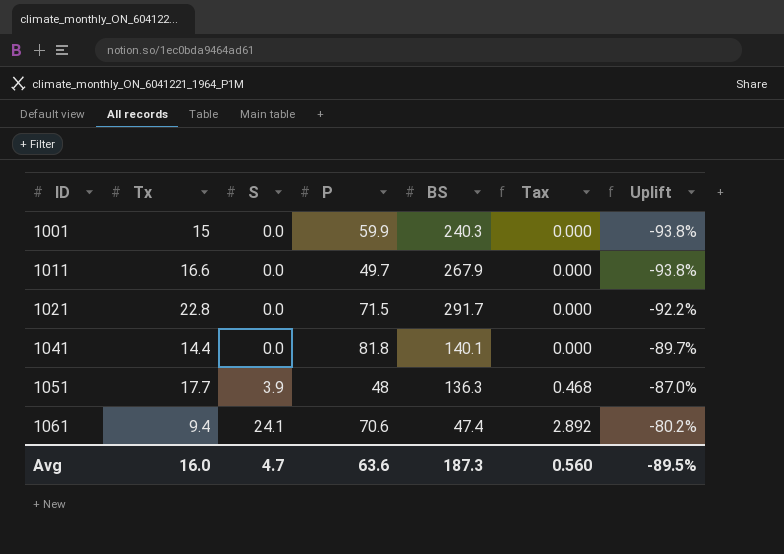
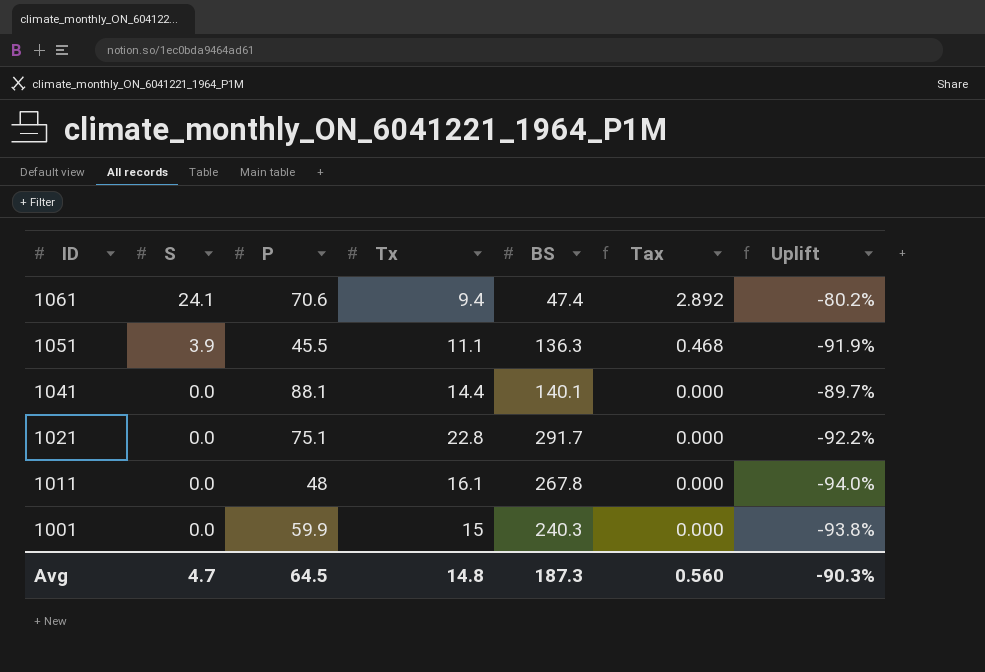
row order: ID ascending -> ID descending
column Tx | position: 2 -> 4
1051 | P: 48 -> 45.5
1051 | Tx: 17.7 -> 11.1
1051 | Uplift: -87.0% -> -91.9%
1041 | P: 81.8 -> 88.1
1021 | P: 71.5 -> 75.1
1011 | P: 49.7 -> 48
1011 | Tx: 16.6 -> 16.1
1011 | BS: 267.9 -> 267.8
1011 | Uplift: -93.8% -> -94.0%
Avg | P: 63.6 -> 64.5
Avg | Tx: 16.0 -> 14.8
Avg | Uplift: -89.5% -> -90.3%

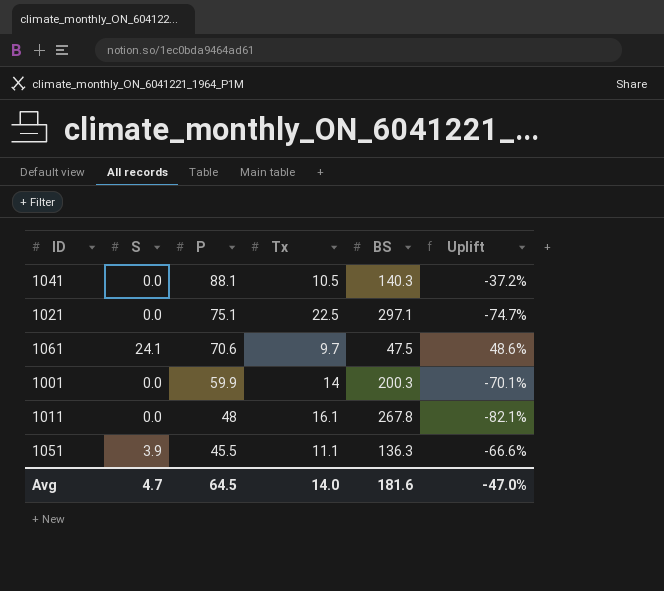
row order: ID descending -> P descending
column Tax | formula: [S] * 0.12 -> none
column Uplift | formula: ([Tx] - [BS]) / [BS] -> ([P] - [BS]) / [BS]
1041 | Tx: 14.4 -> 10.5
1041 | BS: 140.1 -> 140.3
1021 | Tx: 22.8 -> 22.5
1021 | BS: 291.7 -> 297.1
1061 | Tx: 9.4 -> 9.7
1061 | BS: 47.4 -> 47.5
1001 | Tx: 15 -> 14
1001 | BS: 240.3 -> 200.3
Avg | Tx: 14.8 -> 14.0
Avg | BS: 187.3 -> 181.6
Avg | Uplift: -90.3% -> -47.0%

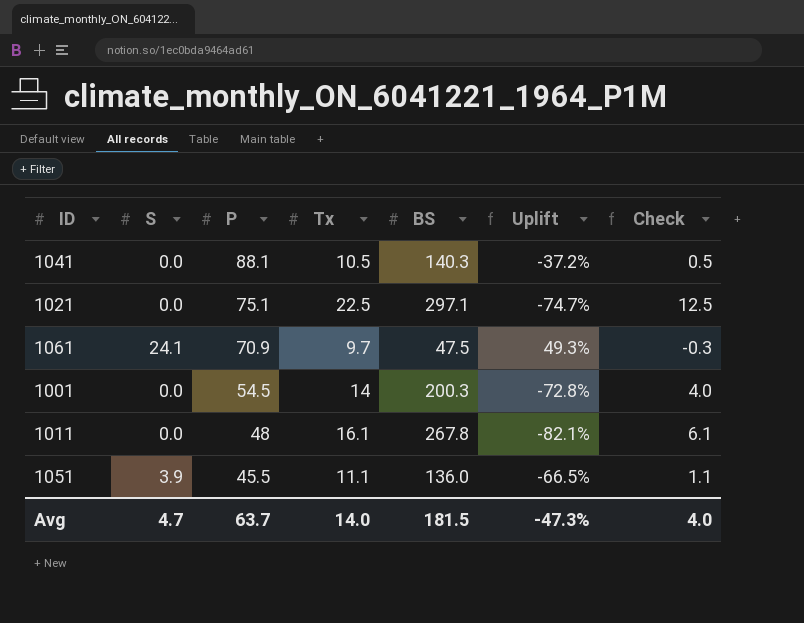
column Check | formula: none -> [Tx] - 10
1061 | P: 70.6 -> 70.9
1061 | Uplift: 48.6% -> 49.3%
1001 | P: 59.9 -> 54.5
1001 | Uplift: -70.1% -> -72.8%
1051 | BS: 136.3 -> 136.0
1051 | Uplift: -66.6% -> -66.5%
Avg | P: 64.5 -> 63.7
Avg | BS: 181.6 -> 181.5
Avg | Uplift: -47.0% -> -47.3%

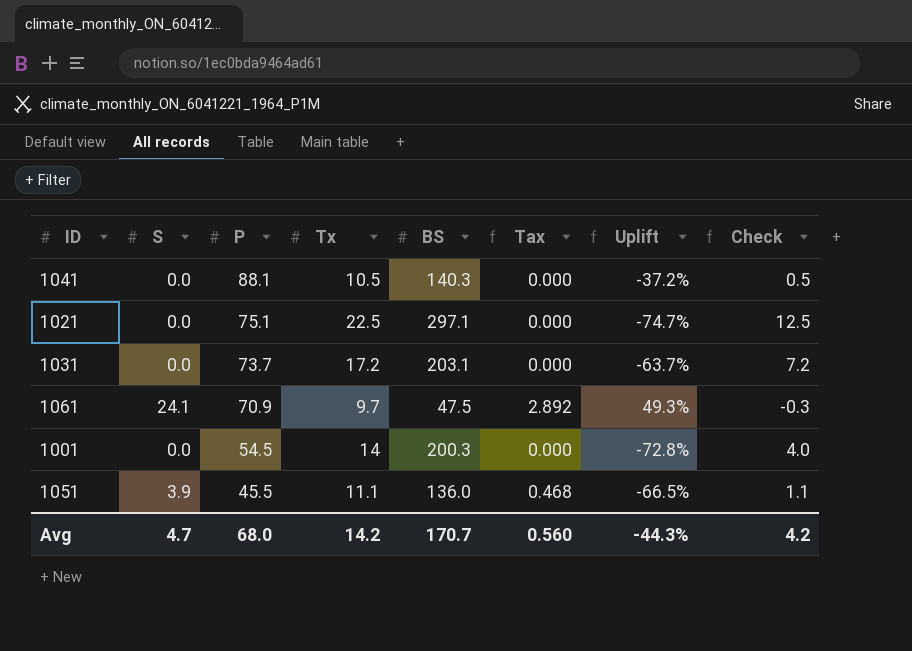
column Tax | formula: none -> [S] * 0.12
row 1011: 0.0 | 48 | 16.1 | 267.8 | -82.1% | 6.1 -> none
row 1031: none -> 0.0 | 73.7 | 17.2 | 203.1 | 0.000 | -63.7% | 7.2
Avg | P: 63.7 -> 68.0
Avg | Tx: 14.0 -> 14.2
Avg | BS: 181.5 -> 170.7
Avg | Uplift: -47.3% -> -44.3%
Avg | Check: 4.0 -> 4.2

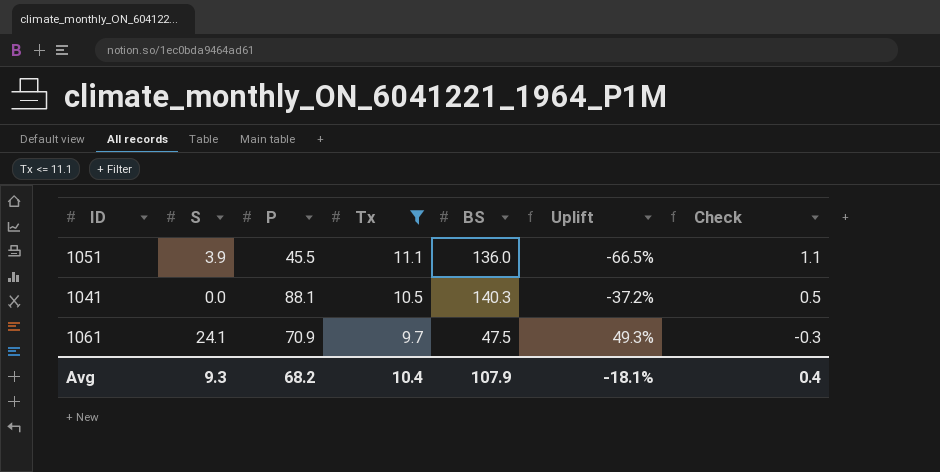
filter: none -> Tx <= 11.1
row order: P descending -> Tx descending
column Tax | formula: [S] * 0.12 -> none
Avg | S: 4.7 -> 9.3
Avg | P: 68.0 -> 68.2
Avg | Tx: 14.2 -> 10.4
Avg | BS: 170.7 -> 107.9
Avg | Uplift: -44.3% -> -18.1%
Avg | Check: 4.2 -> 0.4

